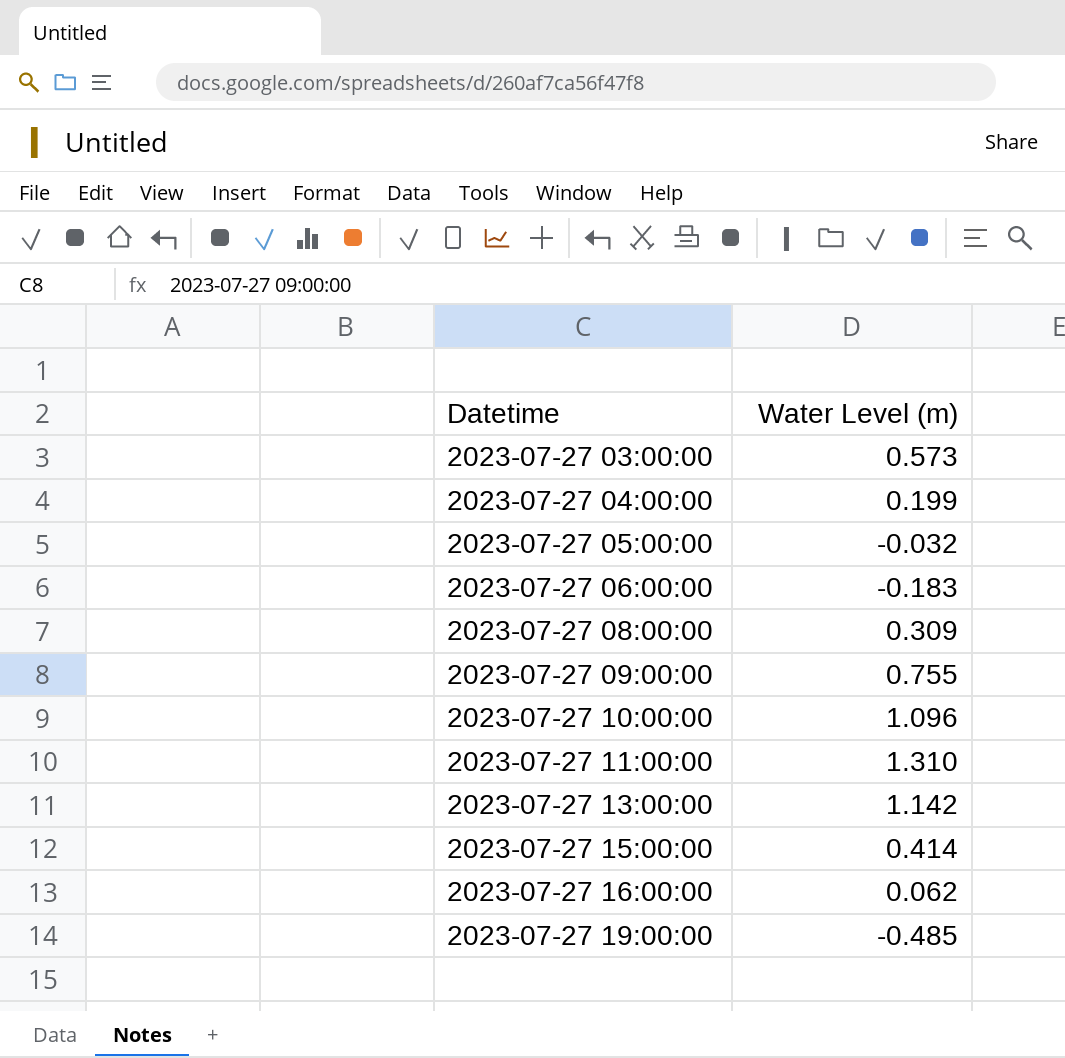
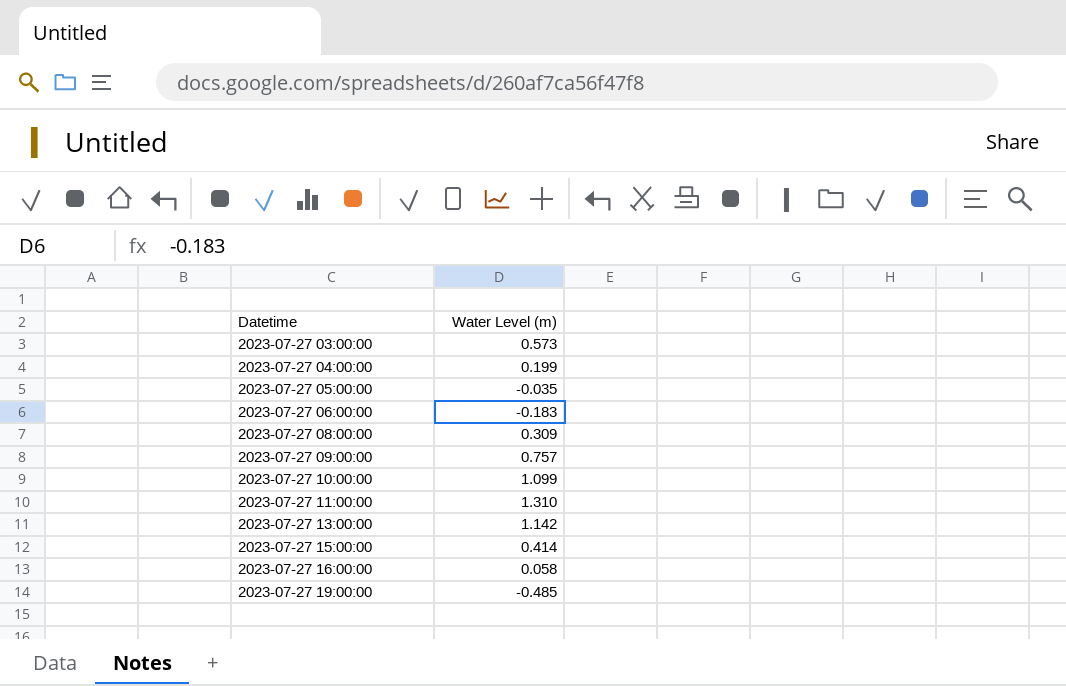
2023-07-27 05:00:00 | Water Level (m): -0.032 -> -0.035
2023-07-27 09:00:00 | Water Level (m): 0.755 -> 0.757
2023-07-27 10:00:00 | Water Level (m): 1.096 -> 1.099
2023-07-27 16:00:00 | Water Level (m): 0.062 -> 0.058

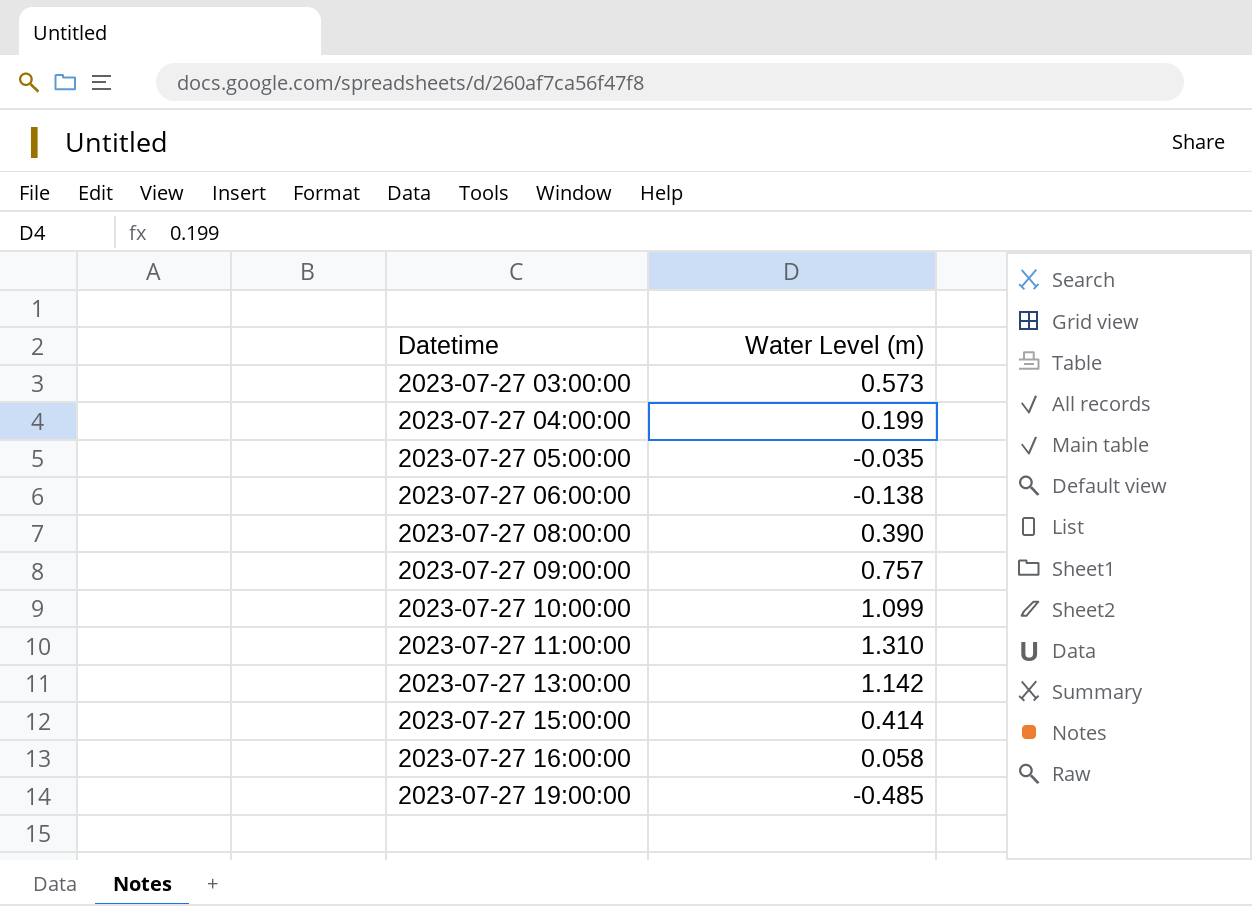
2023-07-27 06:00:00 | Water Level (m): -0.183 -> -0.138
2023-07-27 08:00:00 | Water Level (m): 0.309 -> 0.390

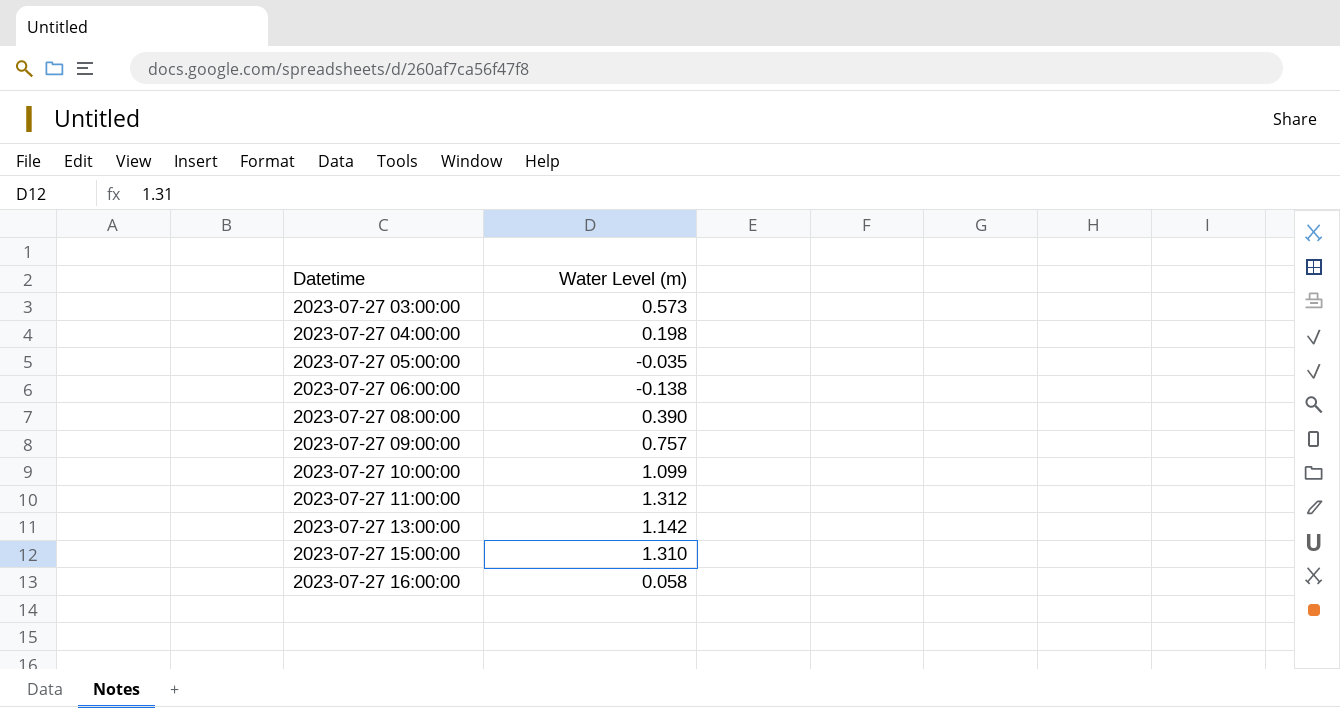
row 2023-07-27 19:00:00: -0.485 -> none
2023-07-27 04:00:00 | Water Level (m): 0.199 -> 0.198
2023-07-27 11:00:00 | Water Level (m): 1.310 -> 1.312
2023-07-27 15:00:00 | Water Level (m): 0.414 -> 1.310

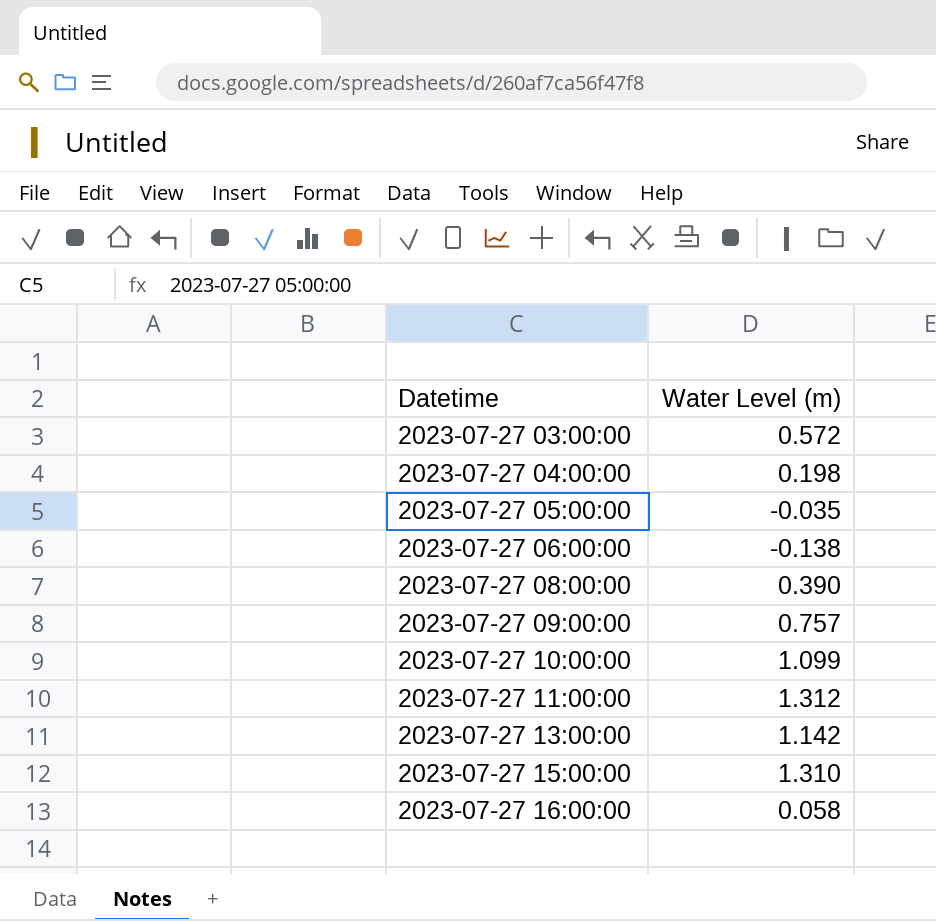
2023-07-27 03:00:00 | Water Level (m): 0.573 -> 0.572

